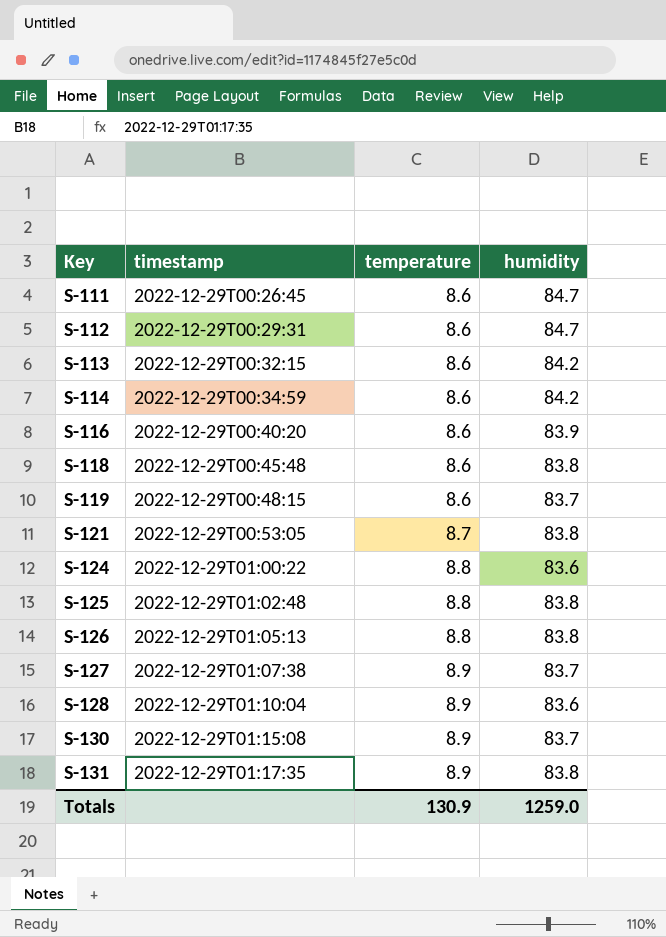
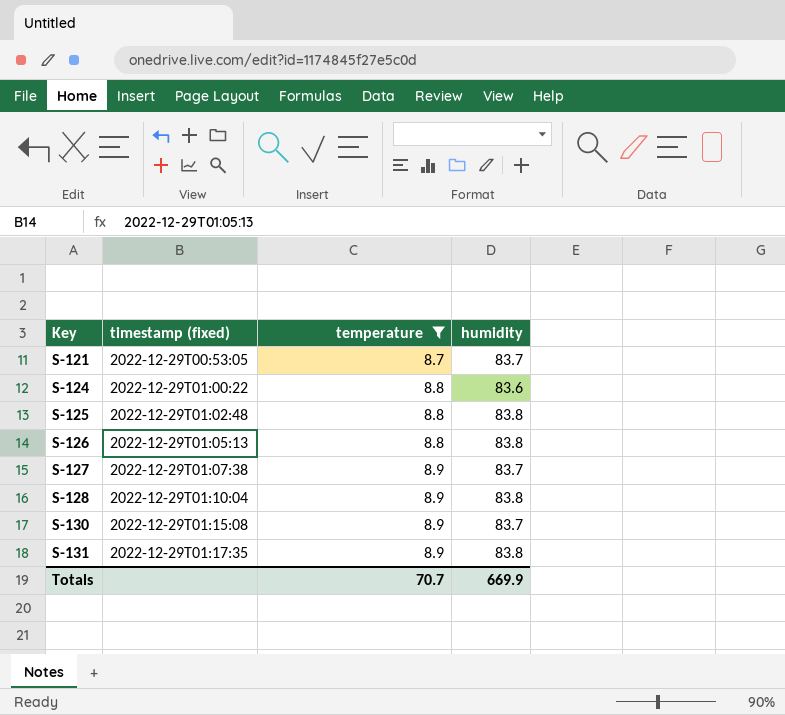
filter: none -> temperature != 8.6
column name: timestamp -> timestamp (fixed)
S-121 | humidity: 83.8 -> 83.7
S-128 | humidity: 83.6 -> 83.8
Totals | temperature: 130.9 -> 70.7
Totals | humidity: 1259.0 -> 669.9

